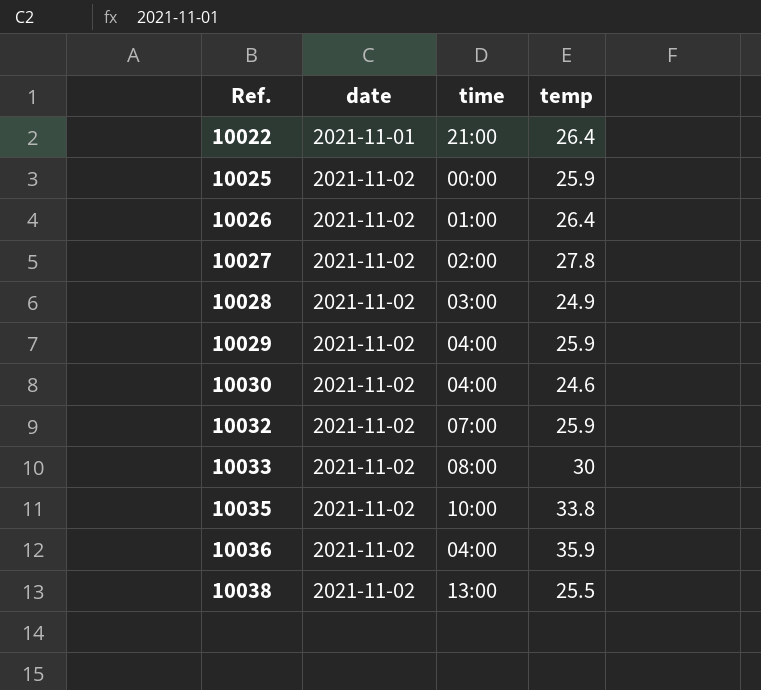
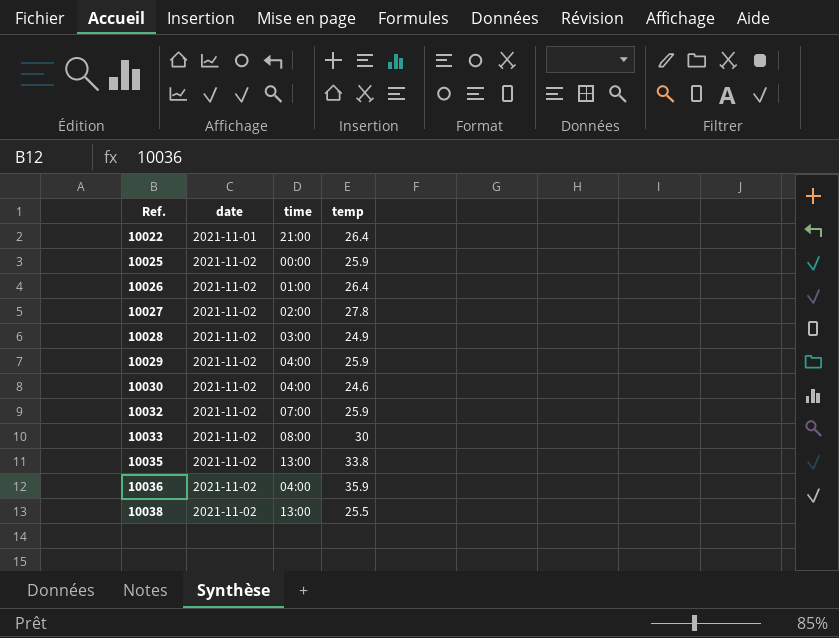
10035 | time: 10:00 -> 13:00

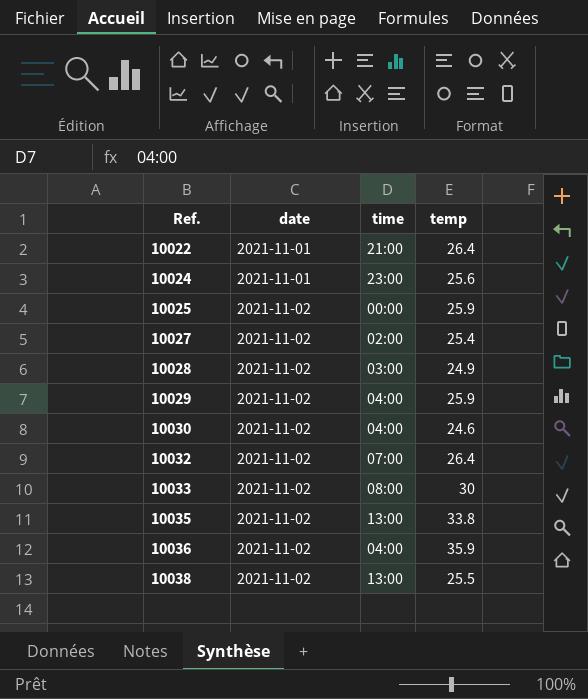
row 10026: 2021-11-02 | 01:00 | 26.4 -> none
row 10024: none -> 2021-11-01 | 23:00 | 25.6
10027 | temp: 27.8 -> 25.4
10032 | temp: 25.9 -> 26.4

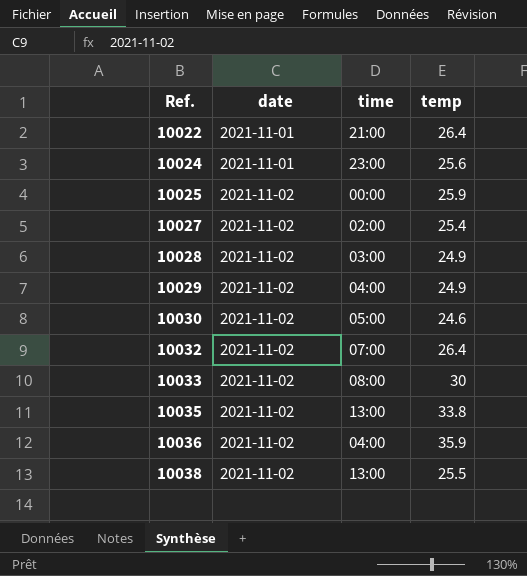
10029 | temp: 25.9 -> 24.9
10030 | time: 04:00 -> 05:00

